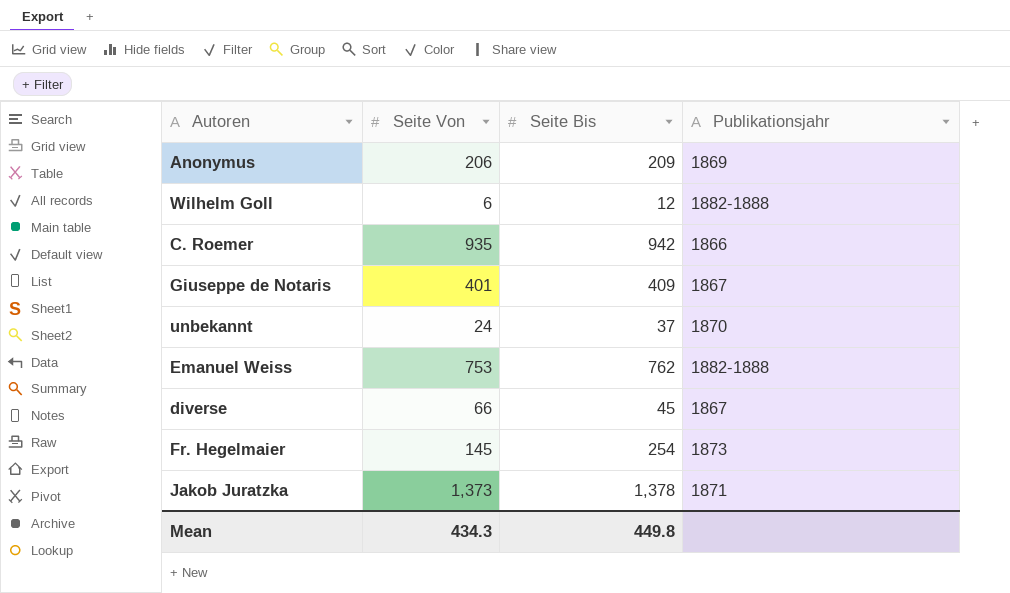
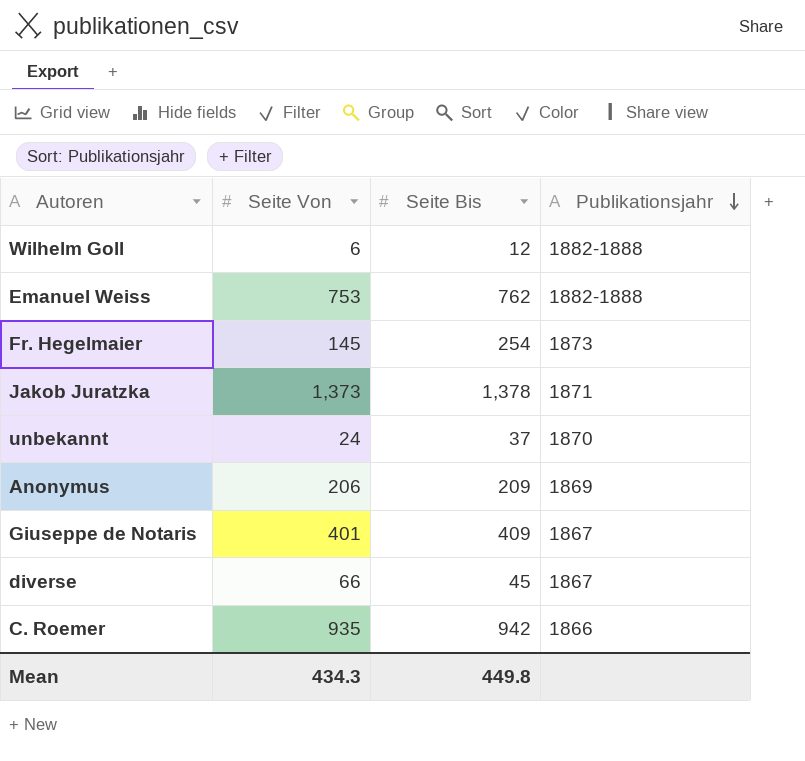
row order: none -> Publikationsjahr descending

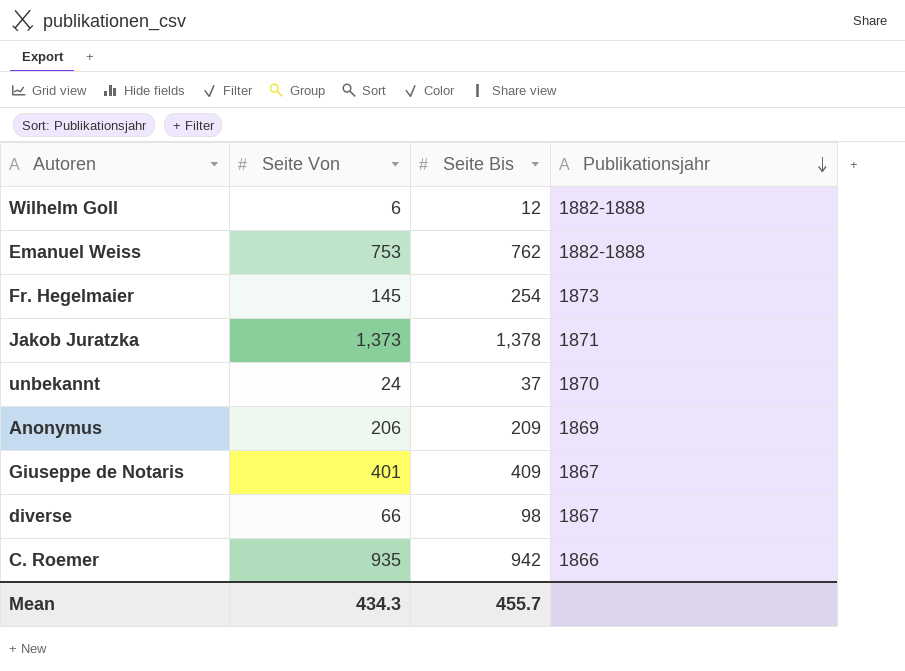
diverse | Seite Bis: 45 -> 98
Mean | Seite Bis: 449.8 -> 455.7

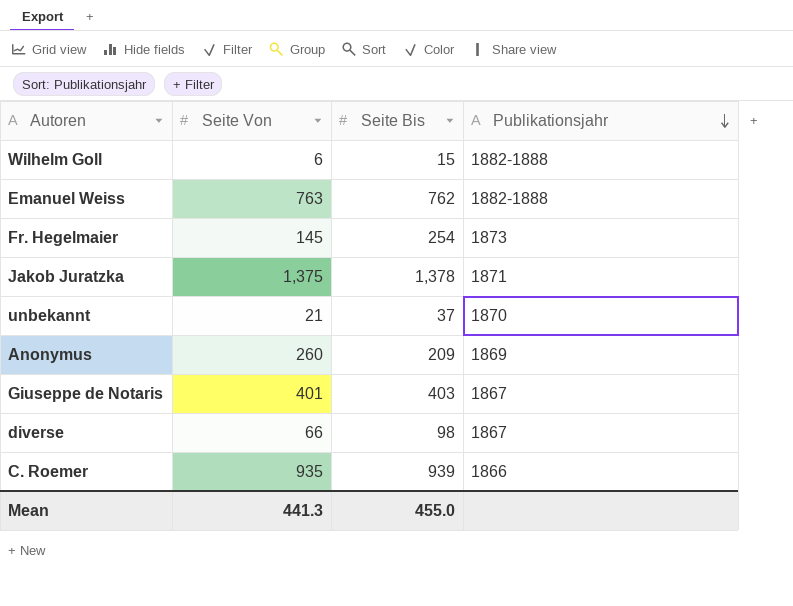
Wilhelm Goll | Seite Bis: 12 -> 15
Emanuel Weiss | Seite Von: 753 -> 763
Jakob Juratzka | Seite Von: 1,373 -> 1,375
unbekannt | Seite Von: 24 -> 21
Anonymus | Seite Von: 206 -> 260
Giuseppe de Notaris | Seite Bis: 409 -> 403
C. Roemer | Seite Bis: 942 -> 939
Mean | Seite Von: 434.3 -> 441.3
Mean | Seite Bis: 455.7 -> 455.0

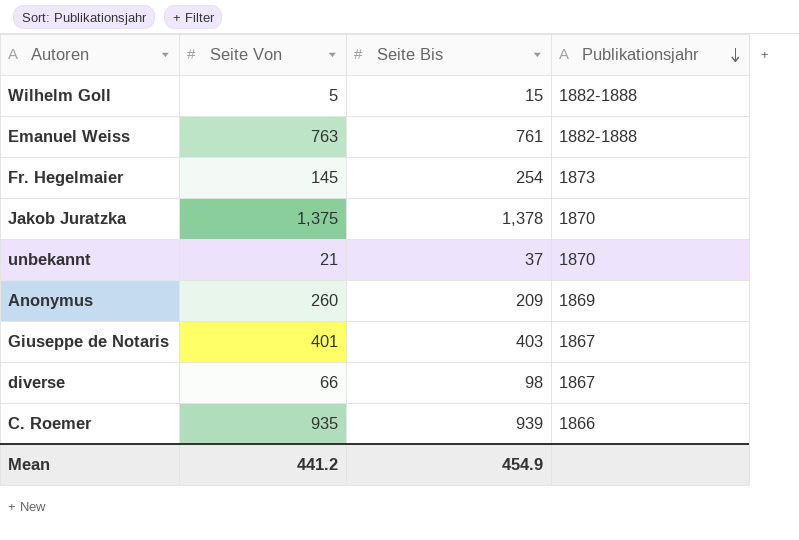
Wilhelm Goll | Seite Von: 6 -> 5
Emanuel Weiss | Seite Bis: 762 -> 761
Jakob Juratzka | Publikationsjahr: 1871 -> 1870
Mean | Seite Von: 441.3 -> 441.2
Mean | Seite Bis: 455.0 -> 454.9

